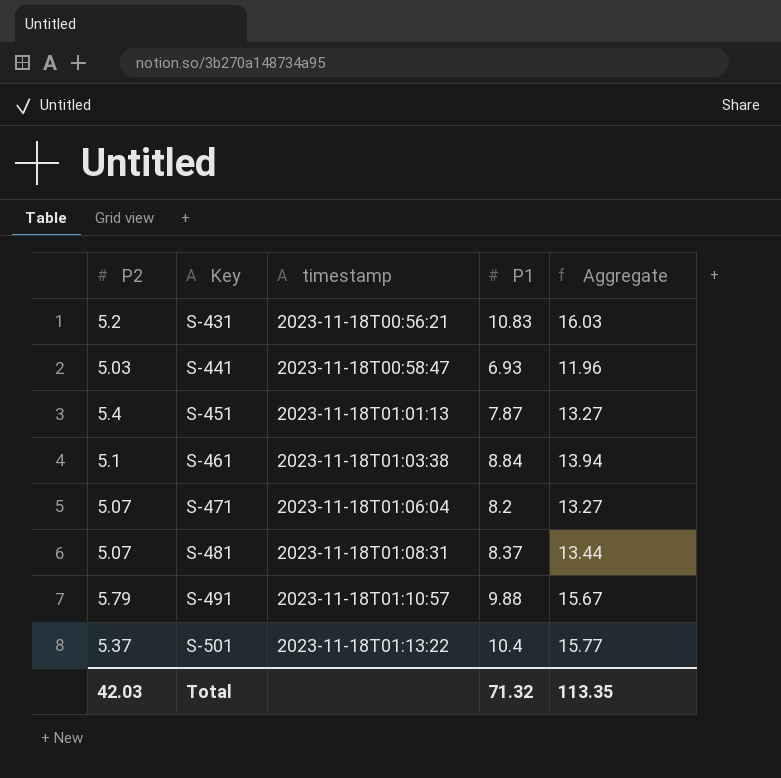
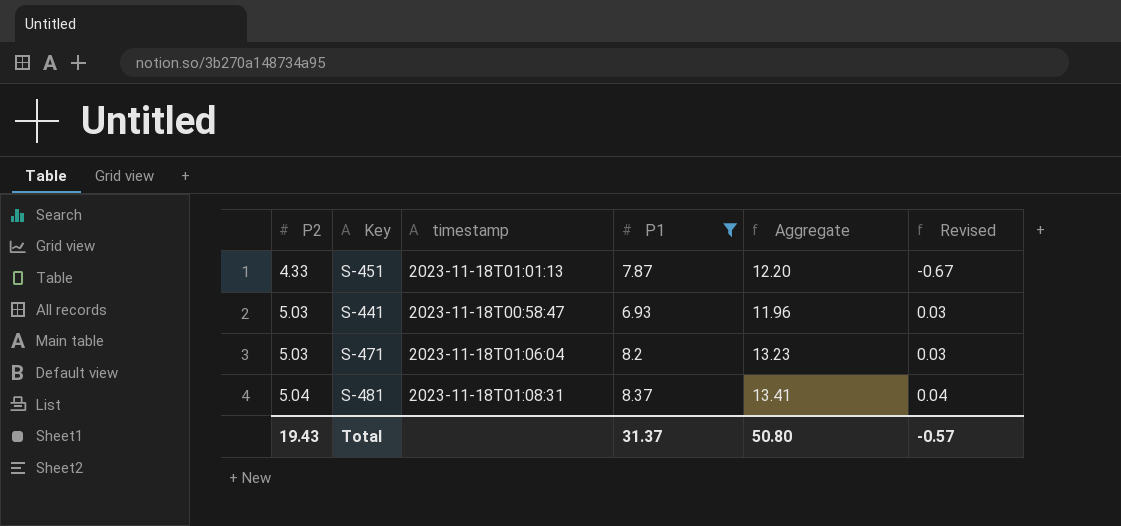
filter: none -> P1 <= 8.37
row order: Key ascending -> P2 ascending
column Revised | formula: none -> [P2] - 5
S-451 | P2: 5.4 -> 4.33
S-451 | Aggregate: 13.27 -> 12.20
S-471 | P2: 5.07 -> 5.03
S-471 | Aggregate: 13.27 -> 13.23
S-481 | P2: 5.07 -> 5.04
S-481 | Aggregate: 13.44 -> 13.41
Total | P2: 42.03 -> 19.43
Total | P1: 71.32 -> 31.37
Total | Aggregate: 113.35 -> 50.80

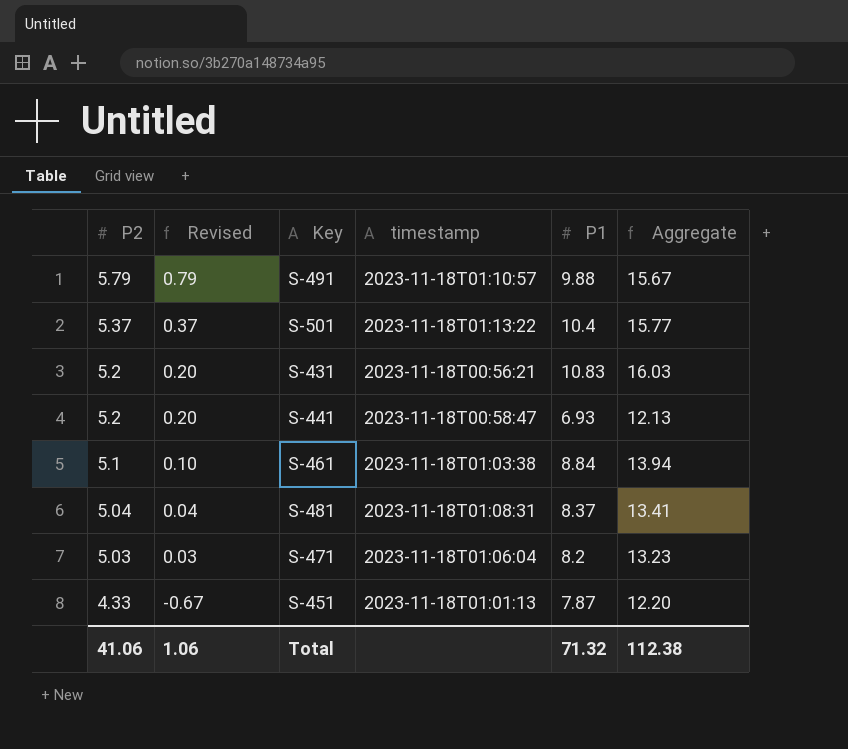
filter: P1 <= 8.37 -> none
row order: P2 ascending -> P2 descending
column Revised | position: 6 -> 2
S-441 | P2: 5.03 -> 5.2
S-441 | Revised: 0.03 -> 0.20
S-441 | Aggregate: 11.96 -> 12.13
Total | P2: 19.43 -> 41.06
Total | Revised: -0.57 -> 1.06
Total | P1: 31.37 -> 71.32
Total | Aggregate: 50.80 -> 112.38

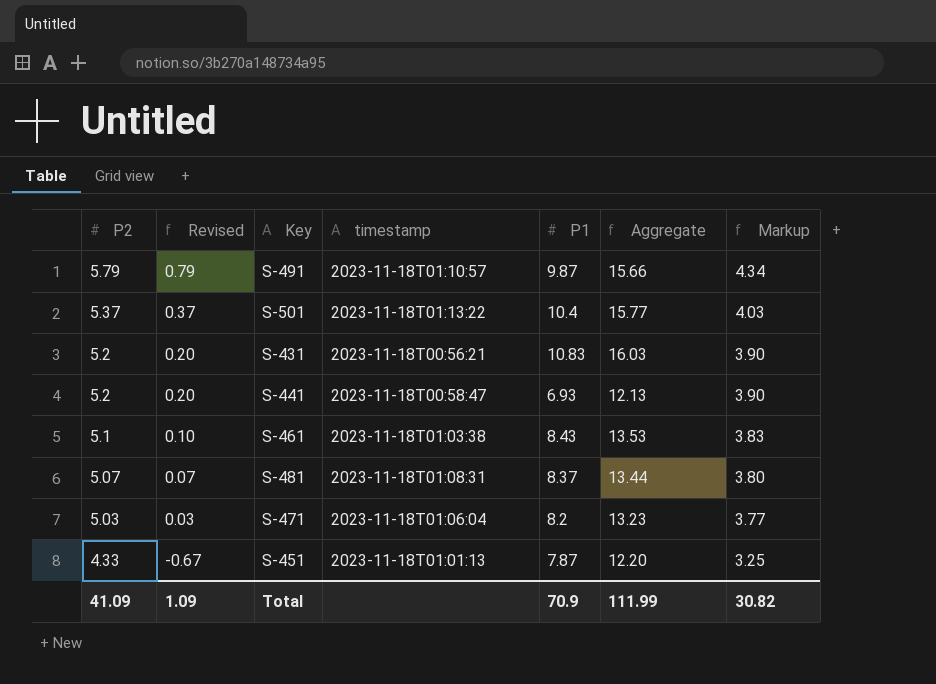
column Markup | formula: none -> [P2] * 0.75
S-491 | P1: 9.88 -> 9.87
S-491 | Aggregate: 15.67 -> 15.66
S-461 | P1: 8.84 -> 8.43
S-461 | Aggregate: 13.94 -> 13.53
S-481 | P2: 5.04 -> 5.07
S-481 | Revised: 0.04 -> 0.07
S-481 | Aggregate: 13.41 -> 13.44
Total | P2: 41.06 -> 41.09
Total | Revised: 1.06 -> 1.09
Total | P1: 71.32 -> 70.9
Total | Aggregate: 112.38 -> 111.99

